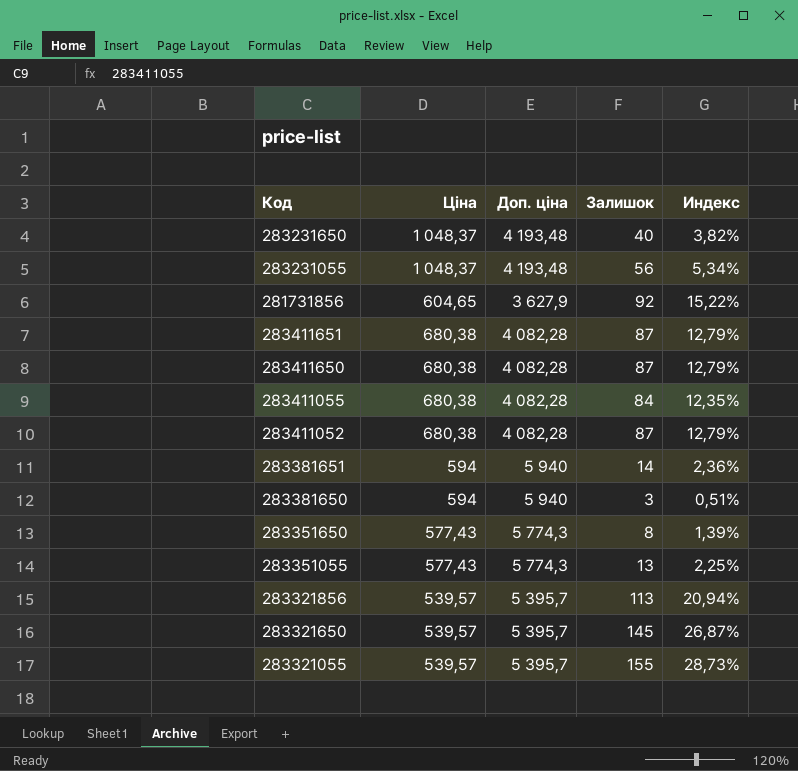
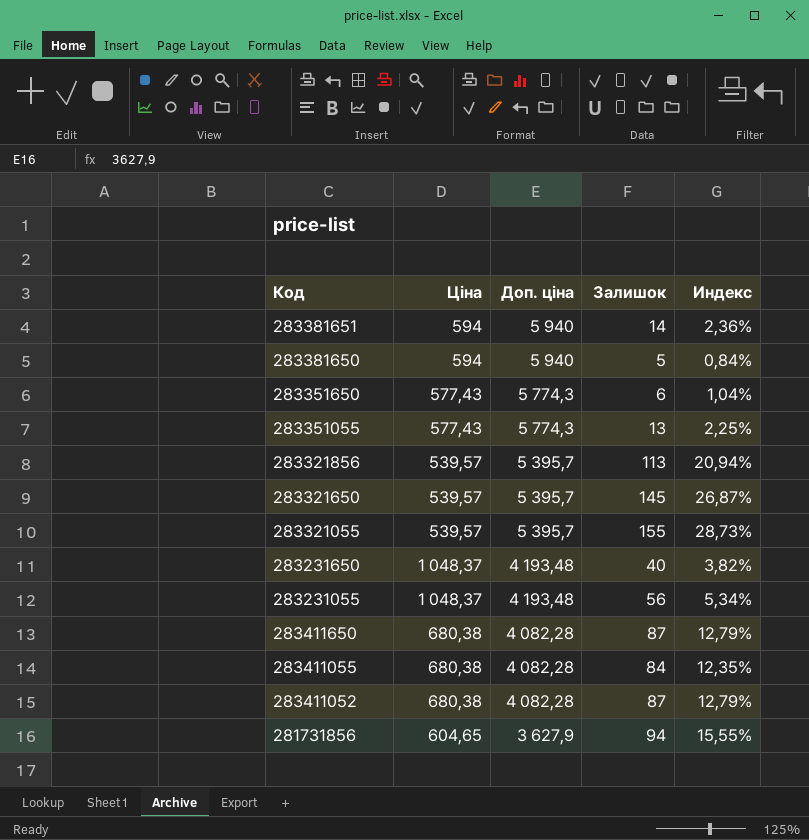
row order: none -> Доп. ціна descending
row 283411651: 680,38 | 4 082,28 | 87 | 12,79% -> none
283381650 | Залишок: 3 -> 5
283381650 | Индекс: 0,51% -> 0,84%
283351650 | Залишок: 8 -> 6
283351650 | Индекс: 1,39% -> 1,04%
281731856 | Залишок: 92 -> 94
281731856 | Индекс: 15,22% -> 15,55%

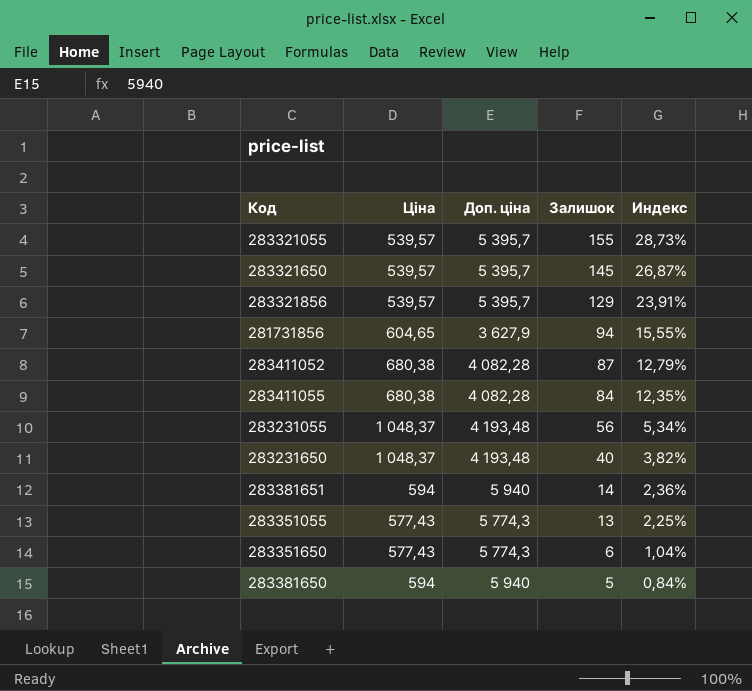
row order: Доп. ціна descending -> Залишок descending
row 283411650: 680,38 | 4 082,28 | 87 | 12,79% -> none
283321856 | Залишок: 113 -> 129
283321856 | Индекс: 20,94% -> 23,91%

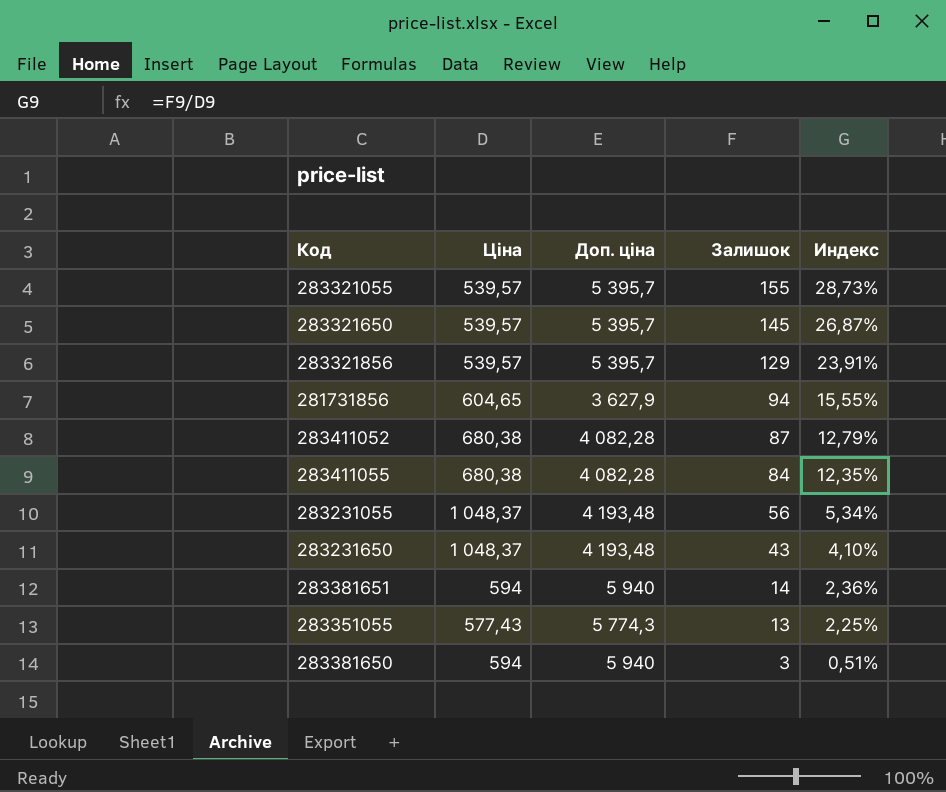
row 283351650: 577,43 | 5 774,3 | 6 | 1,04% -> none
283231650 | Залишок: 40 -> 43
283231650 | Индекс: 3,82% -> 4,10%
283381650 | Залишок: 5 -> 3
283381650 | Индекс: 0,84% -> 0,51%

